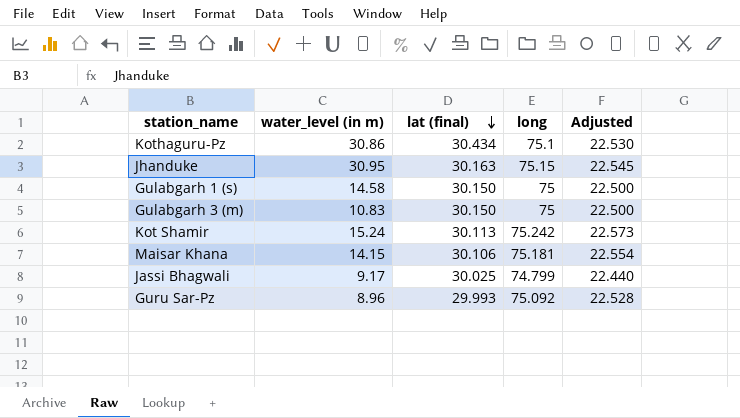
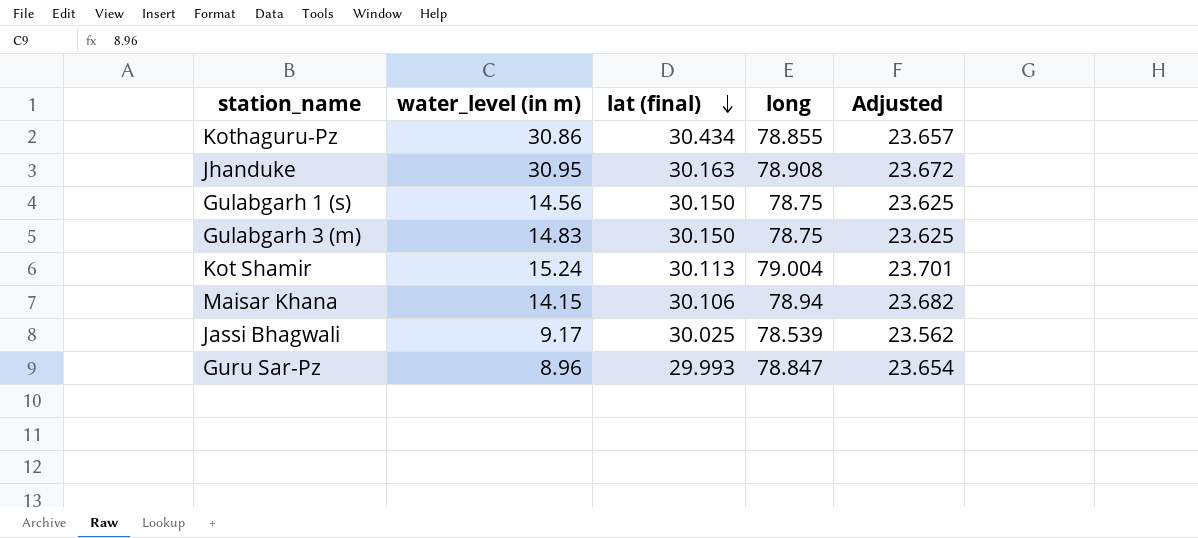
Kothaguru-Pz | long: 75.1 -> 78.855
Kothaguru-Pz | Adjusted: 22.530 -> 23.657
Jhanduke | long: 75.15 -> 78.908
Jhanduke | Adjusted: 22.545 -> 23.672
Gulabgarh 1 (s) | water_level (in m): 14.58 -> 14.56
Gulabgarh 1 (s) | long: 75 -> 78.75
Gulabgarh 1 (s) | Adjusted: 22.500 -> 23.625
Gulabgarh 3 (m) | water_level (in m): 10.83 -> 14.83
Gulabgarh 3 (m) | long: 75 -> 78.75
Gulabgarh 3 (m) | Adjusted: 22.500 -> 23.625
Kot Shamir | long: 75.242 -> 79.004
Kot Shamir | Adjusted: 22.573 -> 23.701
Maisar Khana | long: 75.181 -> 78.94
Maisar Khana | Adjusted: 22.554 -> 23.682
Jassi Bhagwali | long: 74.799 -> 78.539
Jassi Bhagwali | Adjusted: 22.440 -> 23.562
Guru Sar-Pz | long: 75.092 -> 78.847
Guru Sar-Pz | Adjusted: 22.528 -> 23.654

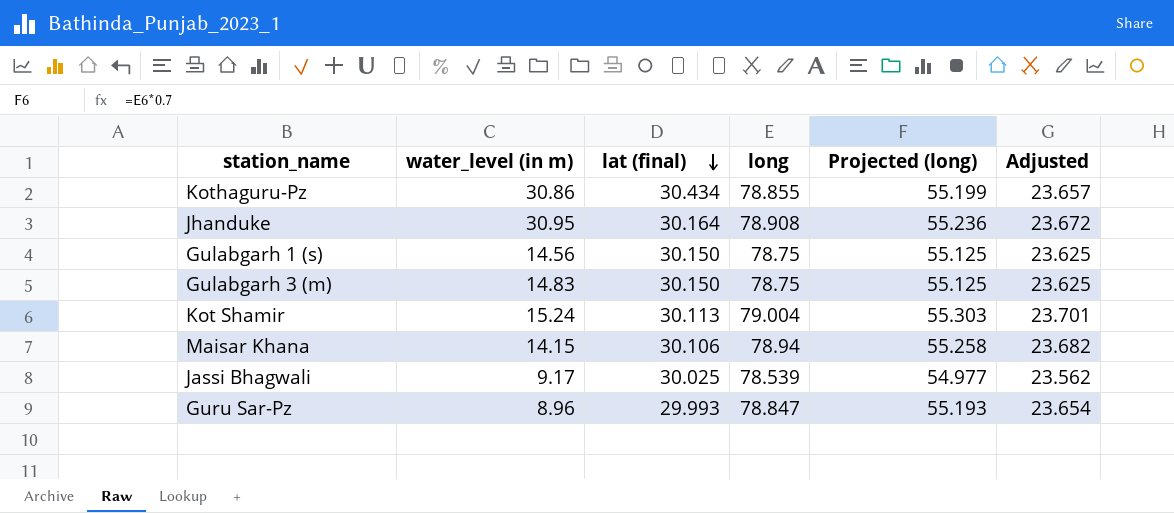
column Projected (long) | formula: none -> [long] * 0.7
Jhanduke | lat (final): 30.163 -> 30.164

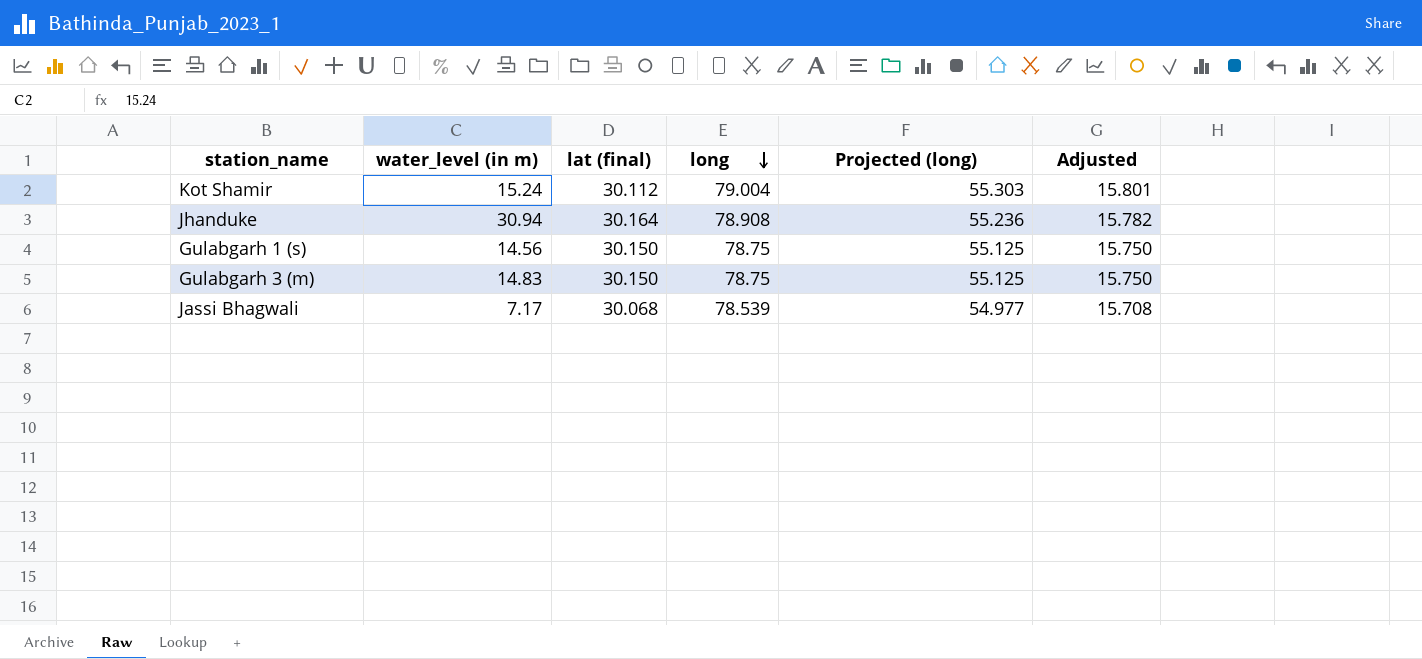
row order: lat (final) descending -> long descending
column Adjusted | formula: [long] * 0.3 -> [long] * 0.2
row Kothaguru-Pz: 30.86 | 30.434 | 78.855 | 55.199 | 23.657 -> none
row Maisar Khana: 14.15 | 30.106 | 78.94 | 55.258 | 23.682 -> none
row Guru Sar-Pz: 8.96 | 29.993 | 78.847 | 55.193 | 23.654 -> none
Kot Shamir | lat (final): 30.113 -> 30.112
Jhanduke | water_level (in m): 30.95 -> 30.94
Jassi Bhagwali | water_level (in m): 9.17 -> 7.17
Jassi Bhagwali | lat (final): 30.025 -> 30.068

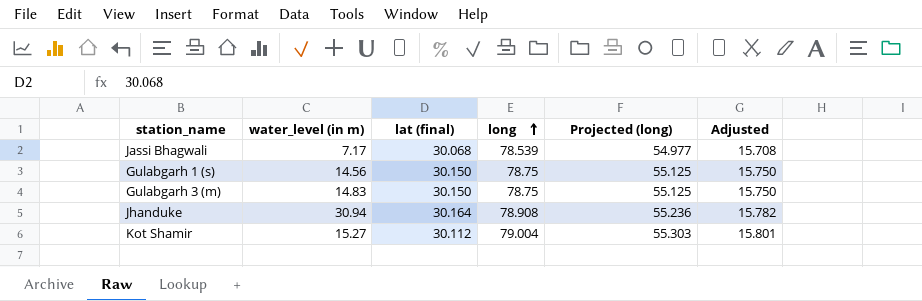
row order: long descending -> long ascending
Kot Shamir | water_level (in m): 15.24 -> 15.27

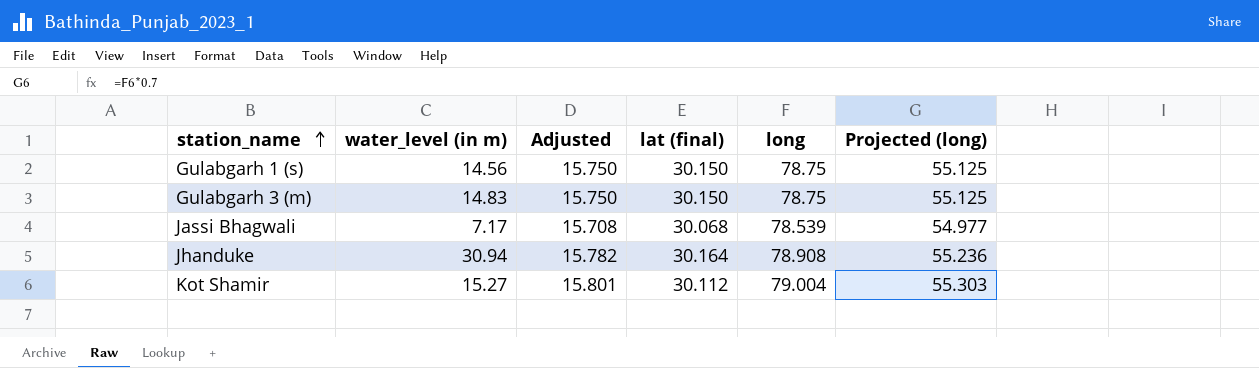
row order: long ascending -> station_name ascending
column Adjusted | position: 6 -> 3

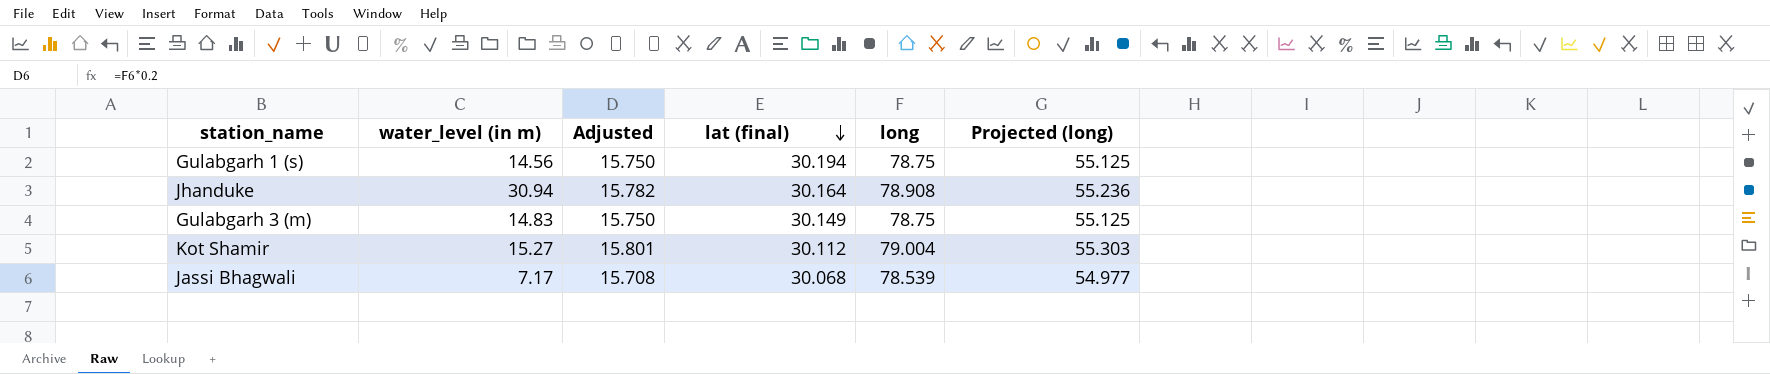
row order: station_name ascending -> lat (final) descending
Gulabgarh 1 (s) | lat (final): 30.150 -> 30.194
Gulabgarh 3 (m) | lat (final): 30.150 -> 30.149

